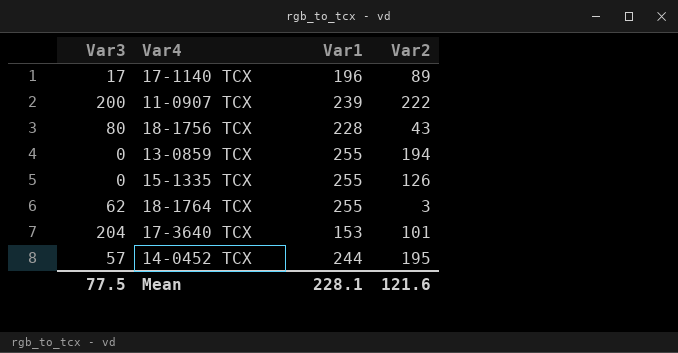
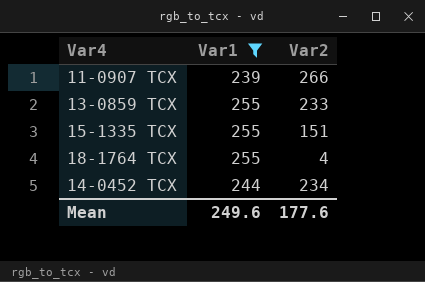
filter: none -> Var1 >= 239
column Var3 | position: 1 -> none
11-0907 TCX | Var2: 222 -> 266
13-0859 TCX | Var2: 194 -> 233
15-1335 TCX | Var2: 126 -> 151
18-1764 TCX | Var2: 3 -> 4
14-0452 TCX | Var2: 195 -> 234
Mean | Var1: 228.1 -> 249.6
Mean | Var2: 121.6 -> 177.6

